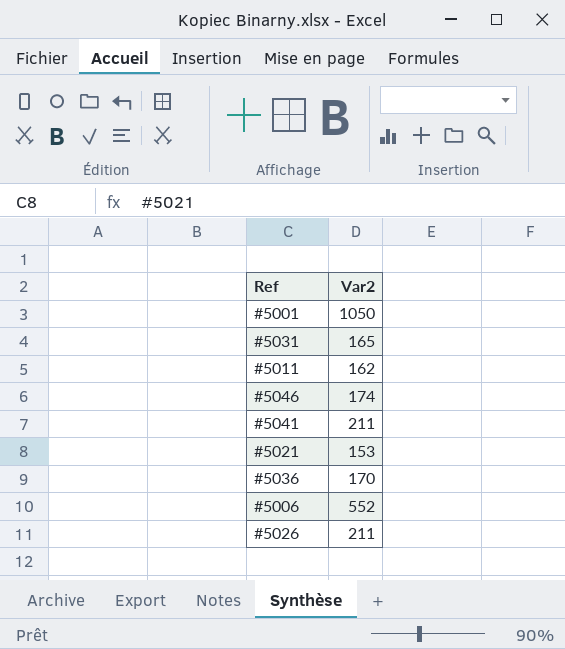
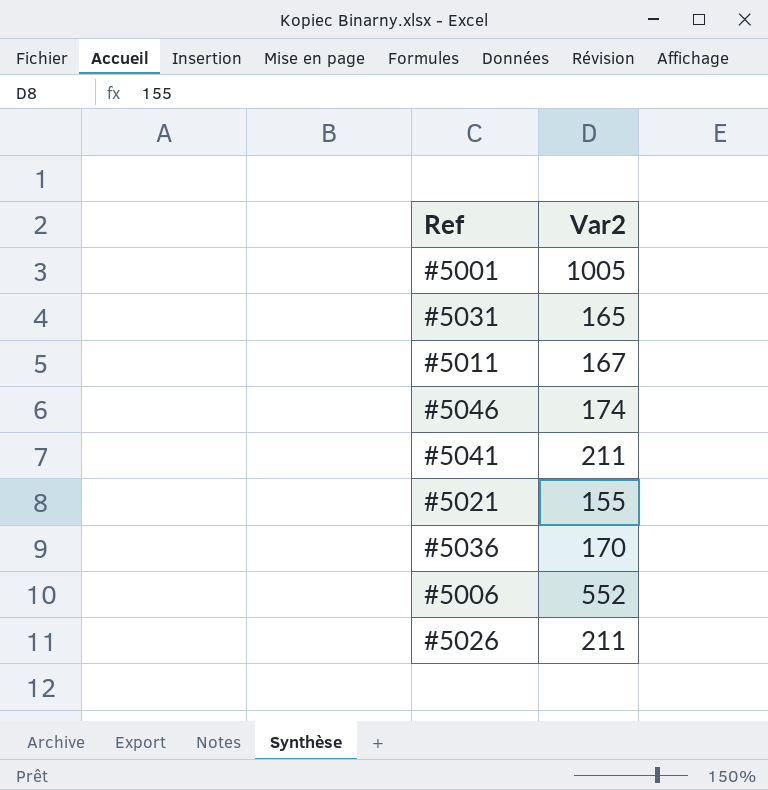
#5001 | Var2: 1050 -> 1005
#5011 | Var2: 162 -> 167
#5021 | Var2: 153 -> 155

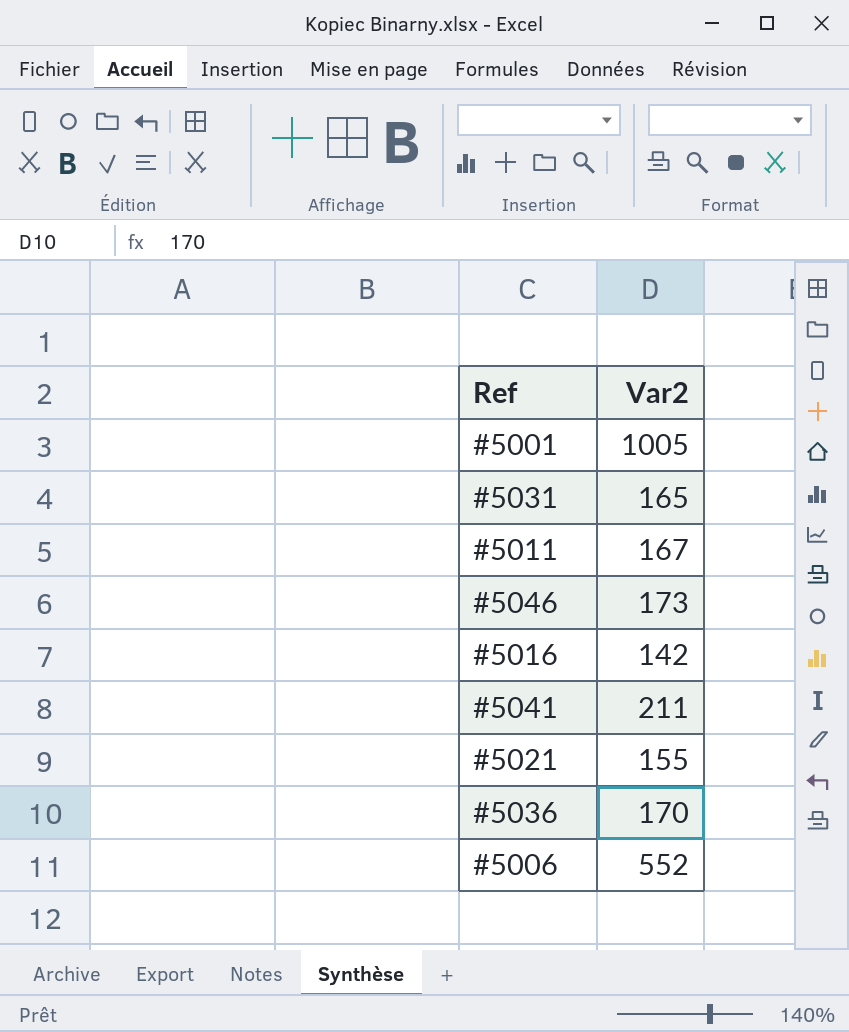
row #5026: 211 -> none
#5046 | Var2: 174 -> 173
row #5016: none -> 142

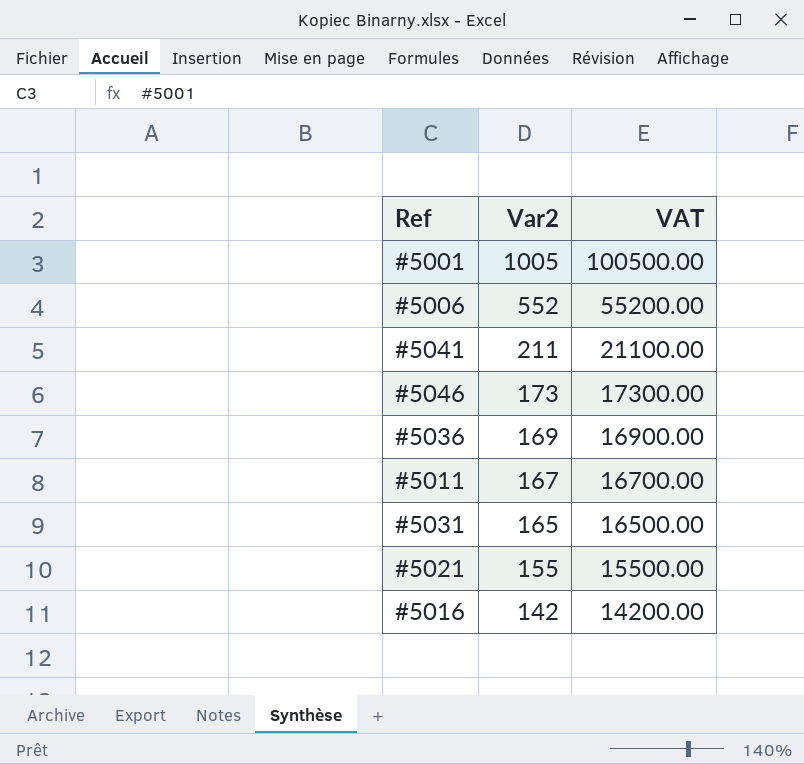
row order: none -> Var2 descending
column VAT | formula: none -> [Var2] * 100
#5036 | Var2: 170 -> 169

